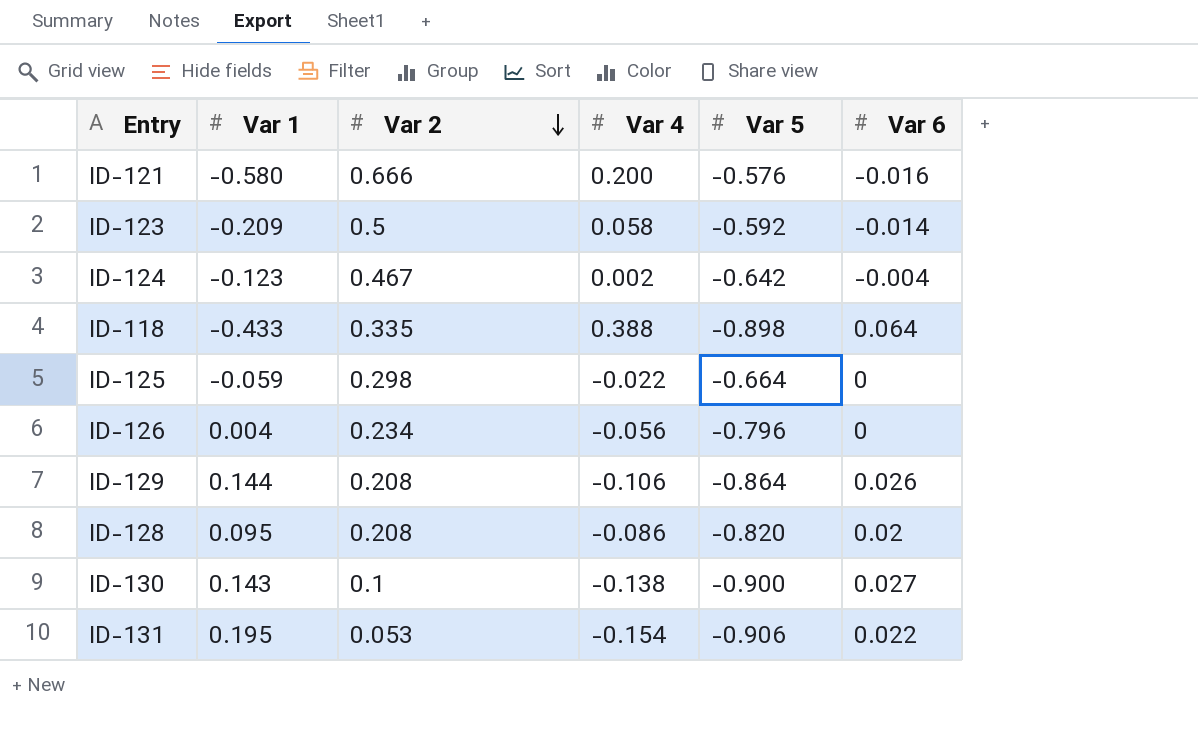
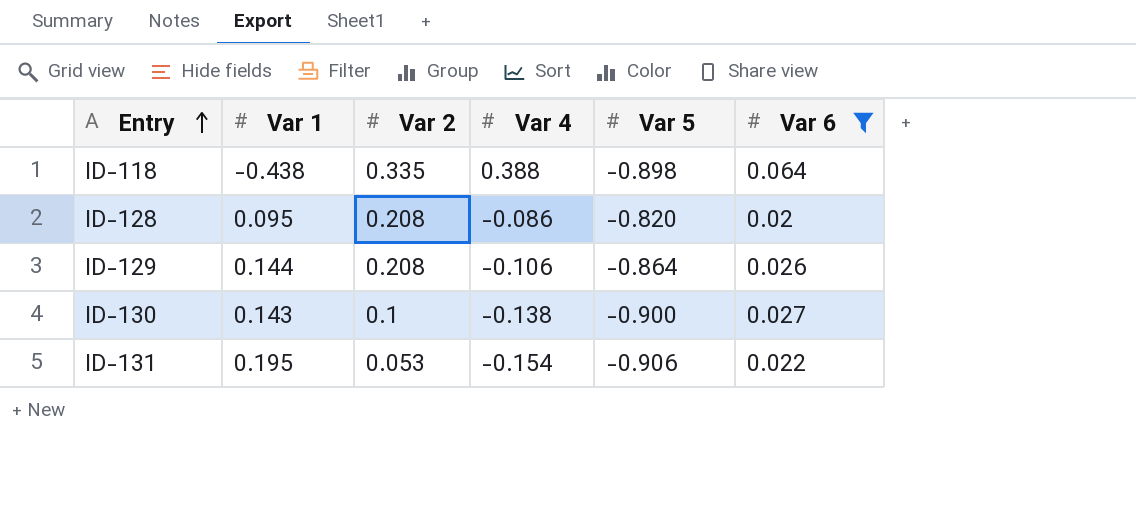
filter: none -> Var 6 >= 0.02
row order: Var 2 descending -> Entry ascending
ID-118 | Var 1: -0.433 -> -0.438

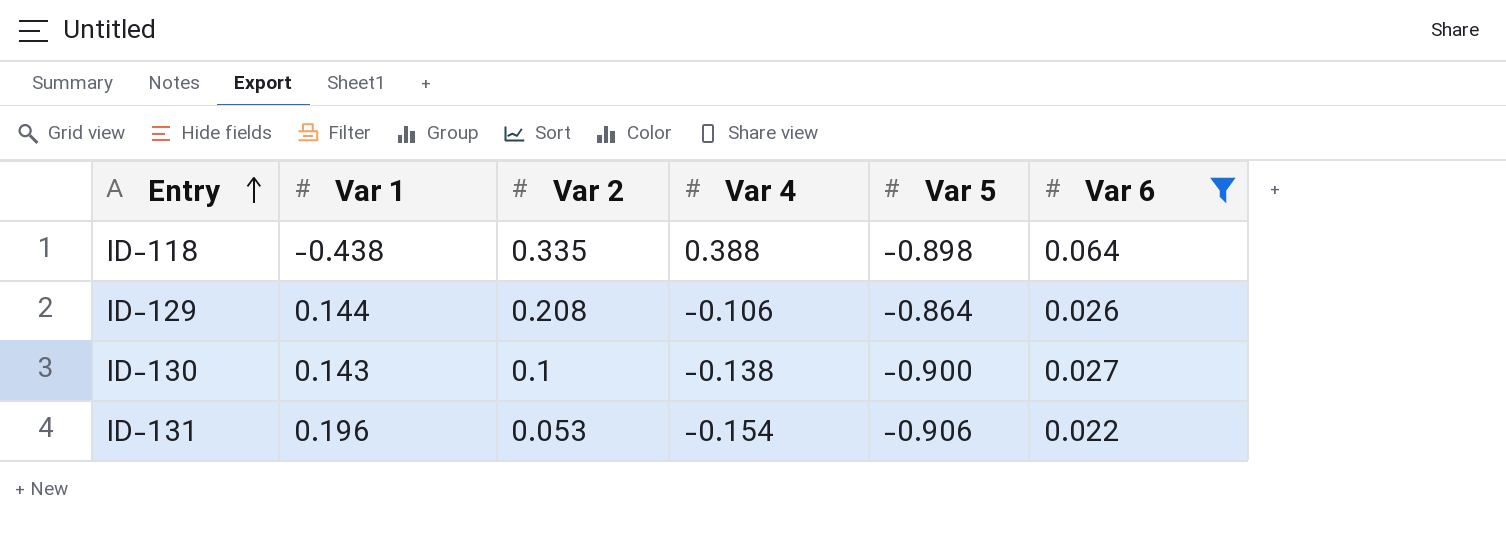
row ID-128: 0.095 | 0.208 | -0.086 | -0.820 | 0.02 -> none
ID-131 | Var 1: 0.195 -> 0.196

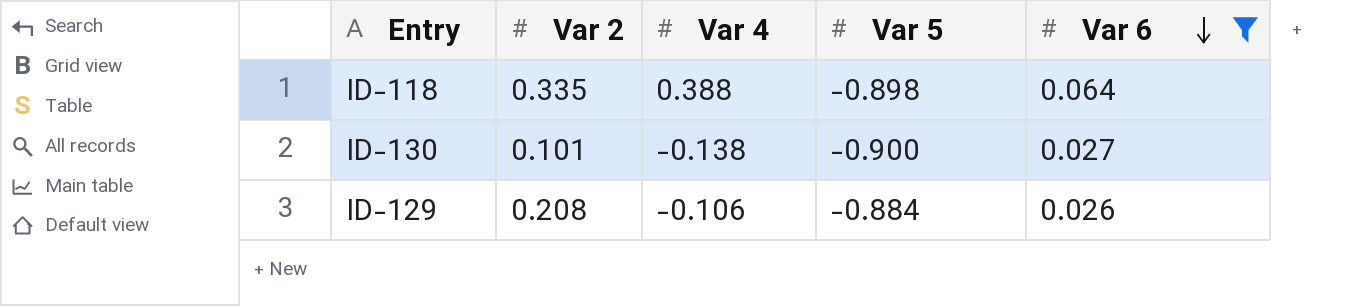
row order: Entry ascending -> Var 6 descending
column Var 1 | position: 2 -> none
row ID-131: 0.196 | 0.053 | -0.154 | -0.906 | 0.022 -> none
ID-130 | Var 2: 0.1 -> 0.101
ID-129 | Var 5: -0.864 -> -0.884

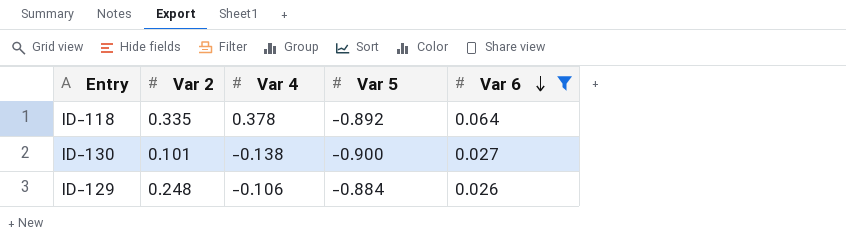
ID-118 | Var 4: 0.388 -> 0.378
ID-118 | Var 5: -0.898 -> -0.892
ID-129 | Var 2: 0.208 -> 0.248

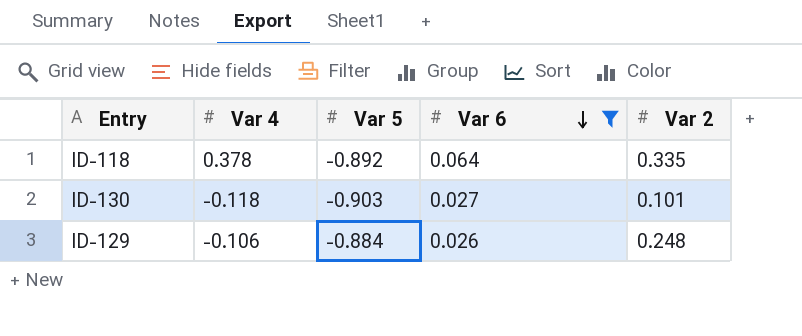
column Var 2 | position: 2 -> 5
ID-130 | Var 4: -0.138 -> -0.118
ID-130 | Var 5: -0.900 -> -0.903

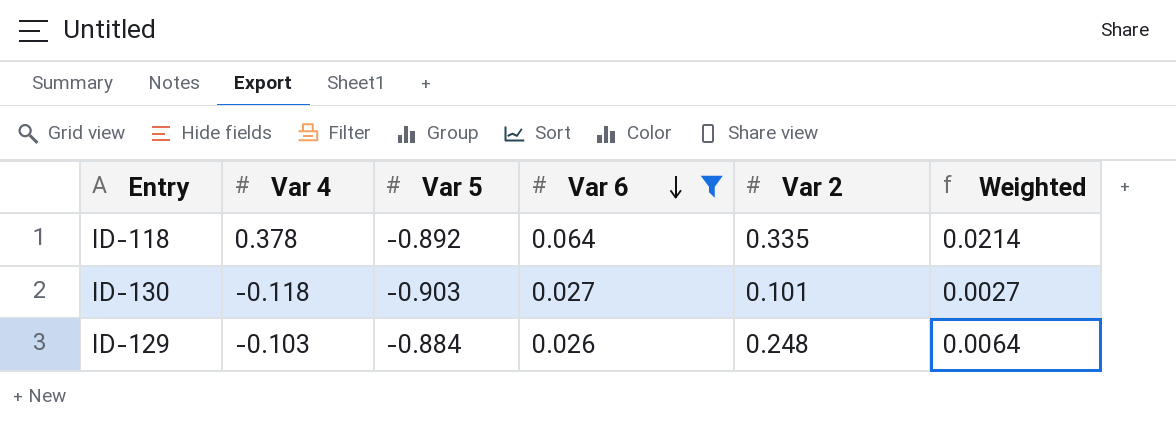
column Weighted | formula: none -> [Var 6] * [Var 2]
ID-129 | Var 4: -0.106 -> -0.103

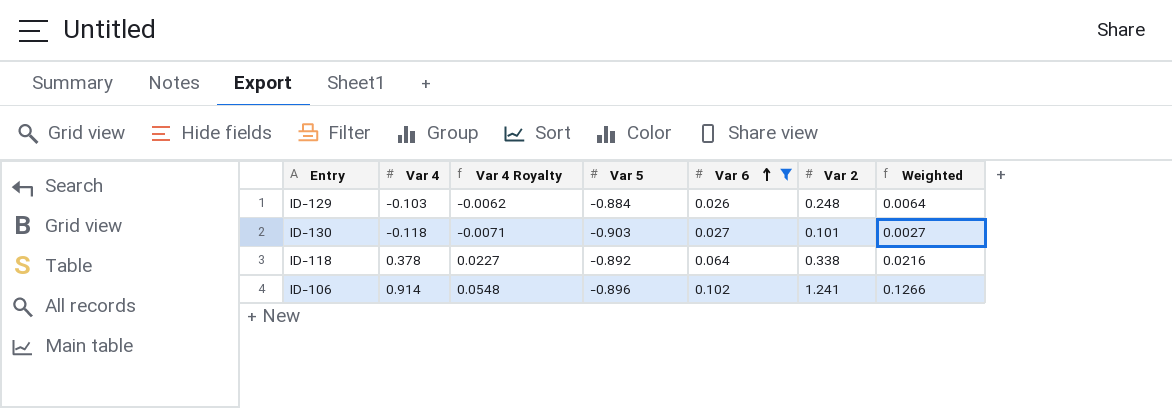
row order: Var 6 descending -> Var 6 ascending
column Var 4 Royalty | formula: none -> [Var 4] * 0.06
ID-118 | Var 2: 0.335 -> 0.338
ID-118 | Weighted: 0.0214 -> 0.0216
row ID-106: none -> 0.914 | 0.0548 | -0.896 | 0.102 | 1.241 | 0.1266

